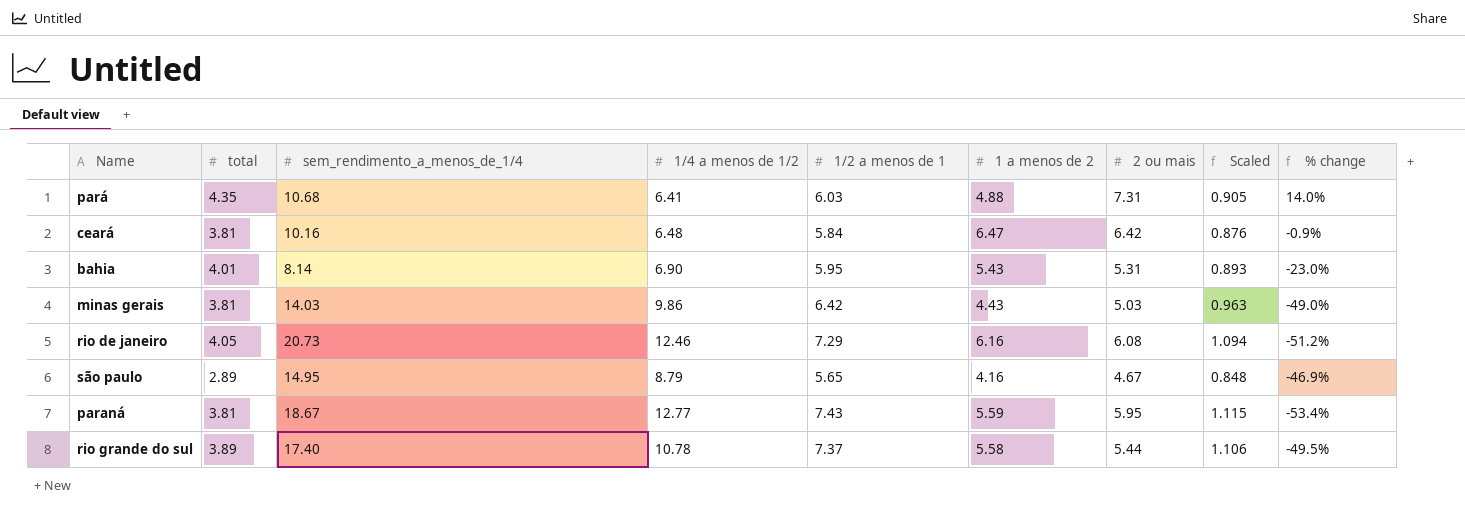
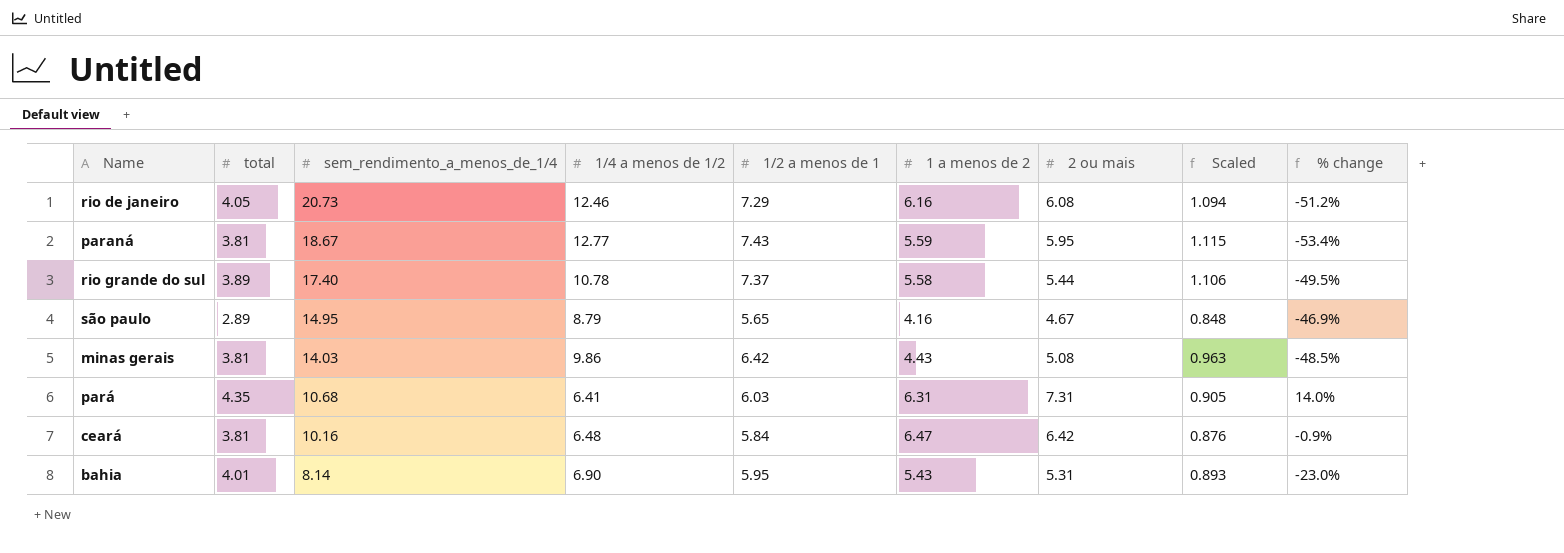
row order: none -> sem_rendimento_a_menos_de_1/4 descending
minas gerais | 2 ou mais: 5.03 -> 5.08
minas gerais | % change: -49.0% -> -48.5%
pará | 1 a menos de 2: 4.88 -> 6.31

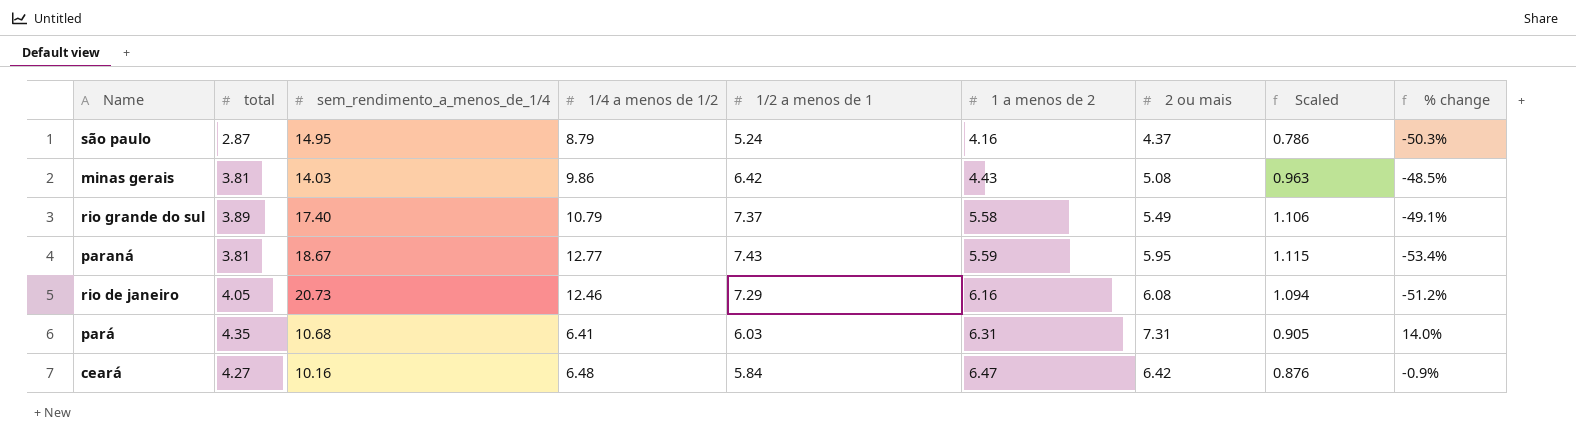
row order: sem_rendimento_a_menos_de_1/4 descending -> 1 a menos de 2 ascending
row bahia: 4.01 | 8.14 | 6.90 | 5.95 | 5.43 | 5.31 | 0.893 | -23.0% -> none
são paulo | total: 2.89 -> 2.87
são paulo | 1/2 a menos de 1: 5.65 -> 5.24
são paulo | 2 ou mais: 4.67 -> 4.37
são paulo | Scaled: 0.848 -> 0.786
são paulo | % change: -46.9% -> -50.3%
rio grande do sul | 1/4 a menos de 1/2: 10.78 -> 10.79
rio grande do sul | 2 ou mais: 5.44 -> 5.49
rio grande do sul | % change: -49.5% -> -49.1%
ceará | total: 3.81 -> 4.27

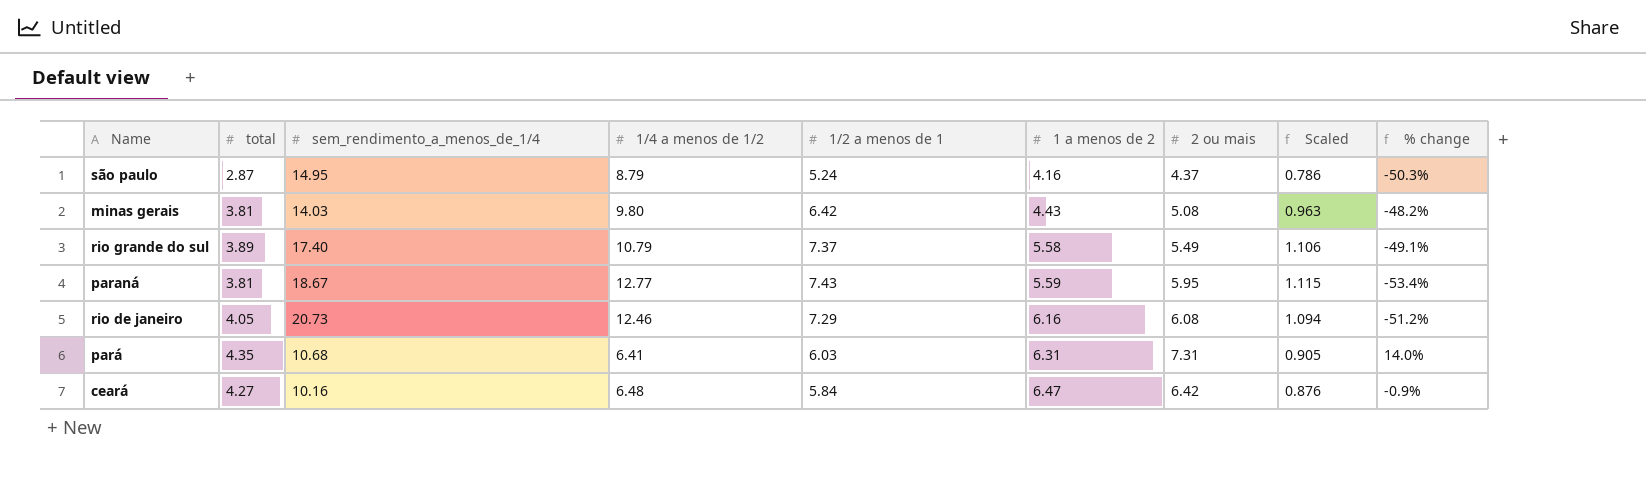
minas gerais | 1/4 a menos de 1/2: 9.86 -> 9.80
minas gerais | % change: -48.5% -> -48.2%

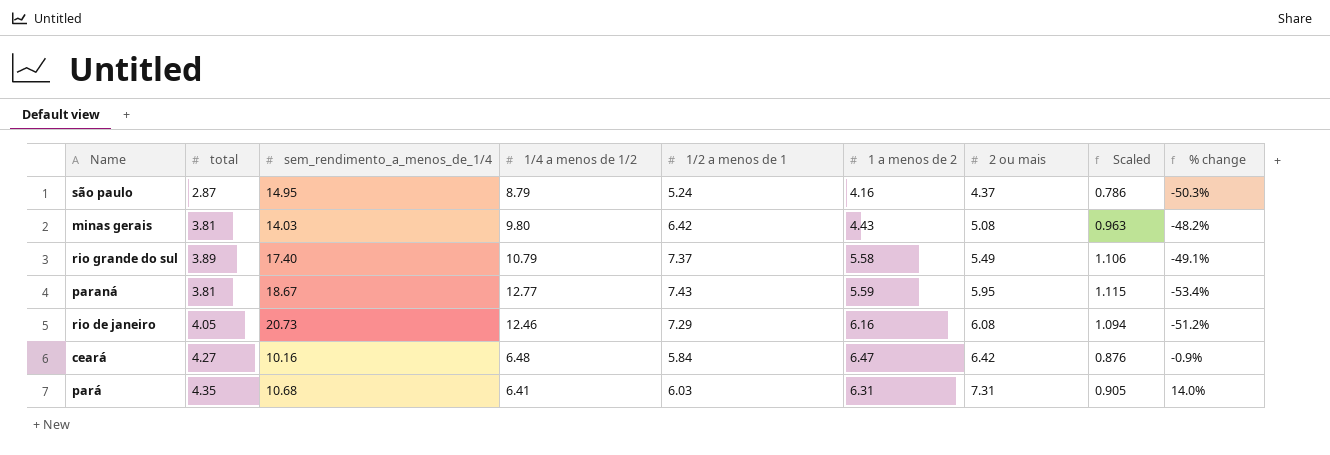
row order: 1 a menos de 2 ascending -> 2 ou mais ascending

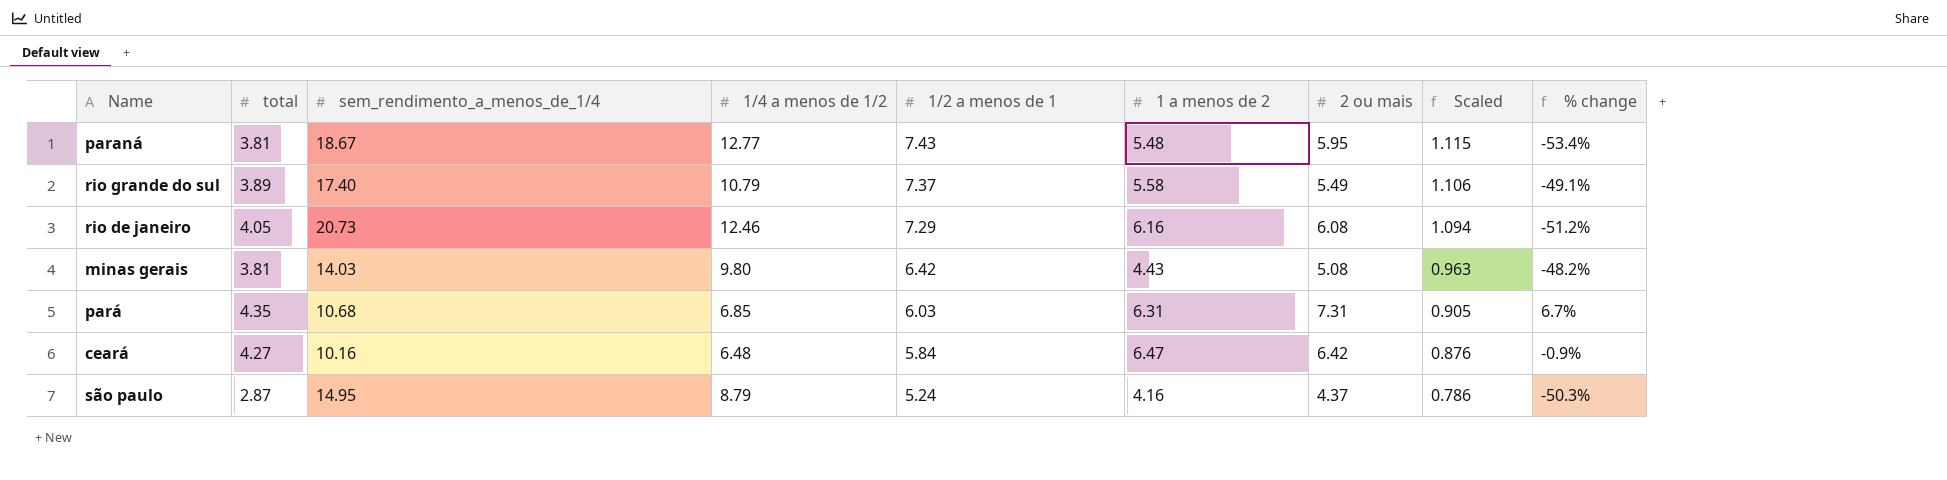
row order: 2 ou mais ascending -> 1/2 a menos de 1 descending
paraná | 1 a menos de 2: 5.59 -> 5.48
pará | 1/4 a menos de 1/2: 6.41 -> 6.85
pará | % change: 14.0% -> 6.7%

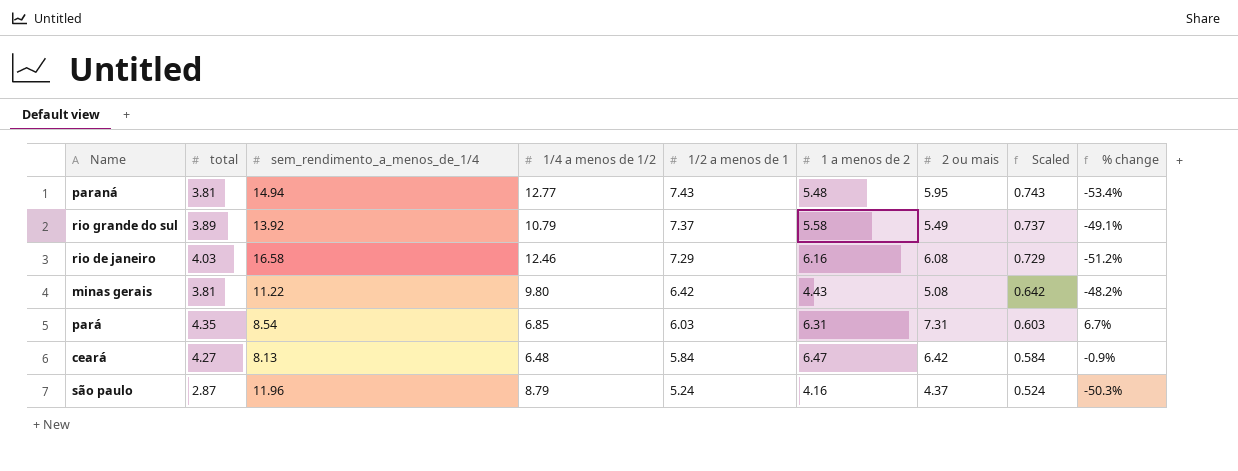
column Scaled | formula: [1/2 a menos de 1] * 0.15 -> [1/2 a menos de 1] * 0.1
paraná | sem_rendimento_a_menos_de_1/4: 18.67 -> 14.94
rio grande do sul | sem_rendimento_a_menos_de_1/4: 17.40 -> 13.92
rio de janeiro | total: 4.05 -> 4.03
rio de janeiro | sem_rendimento_a_menos_de_1/4: 20.73 -> 16.58
minas gerais | sem_rendimento_a_menos_de_1/4: 14.03 -> 11.22
pará | sem_rendimento_a_menos_de_1/4: 10.68 -> 8.54
ceará | sem_rendimento_a_menos_de_1/4: 10.16 -> 8.13
são paulo | sem_rendimento_a_menos_de_1/4: 14.95 -> 11.96

